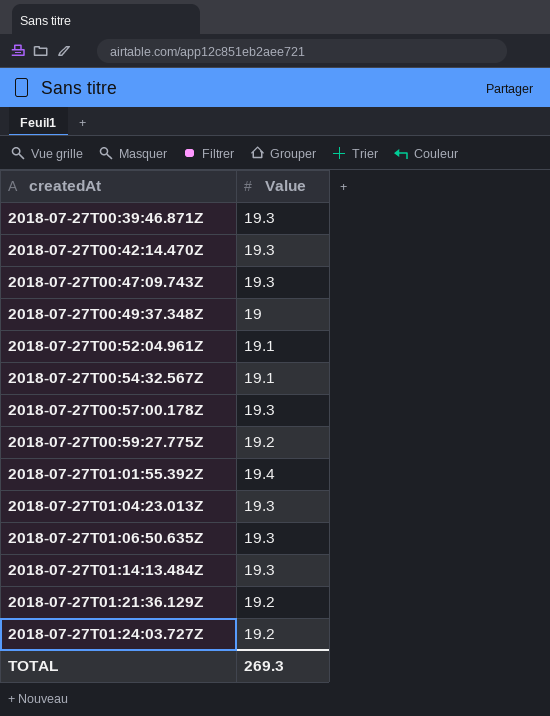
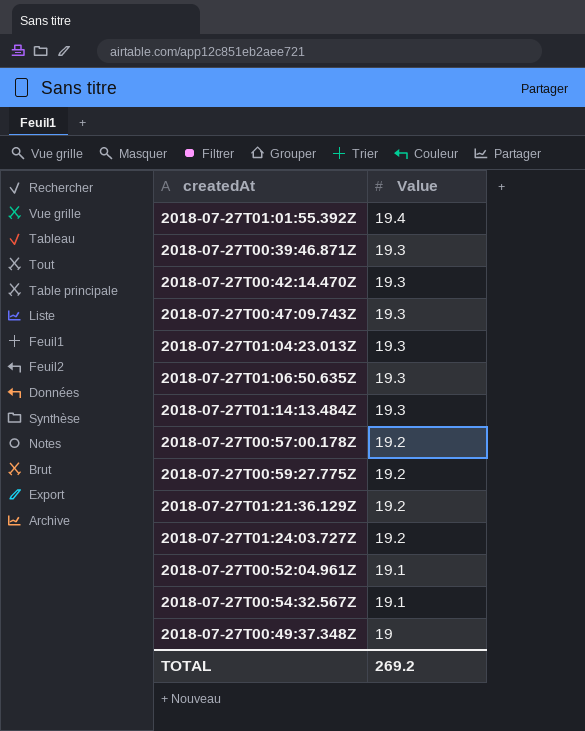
row order: createdAt ascending -> Value descending
2018-07-27T00:57:00.178Z | Value: 19.3 -> 19.2
TOTAL | Value: 269.3 -> 269.2

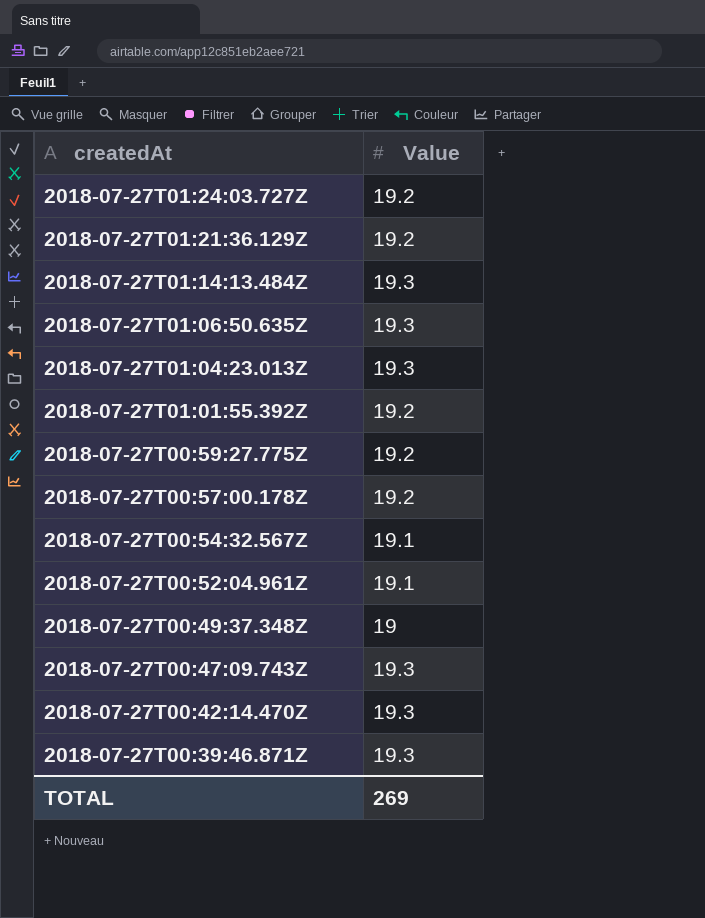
row order: Value descending -> createdAt descending
2018-07-27T01:01:55.392Z | Value: 19.4 -> 19.2
TOTAL | Value: 269.2 -> 269

